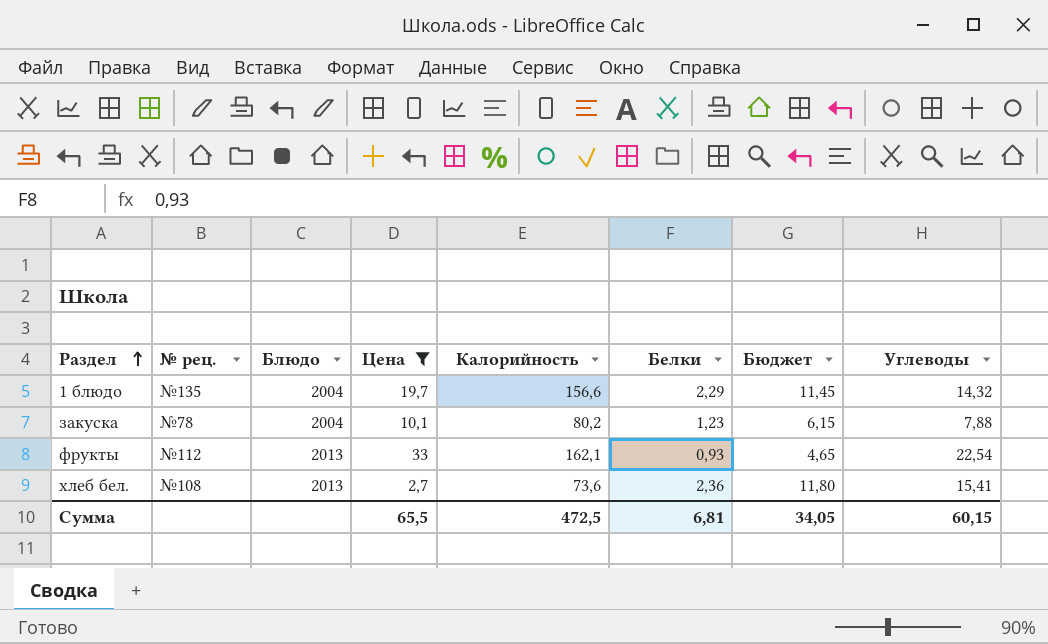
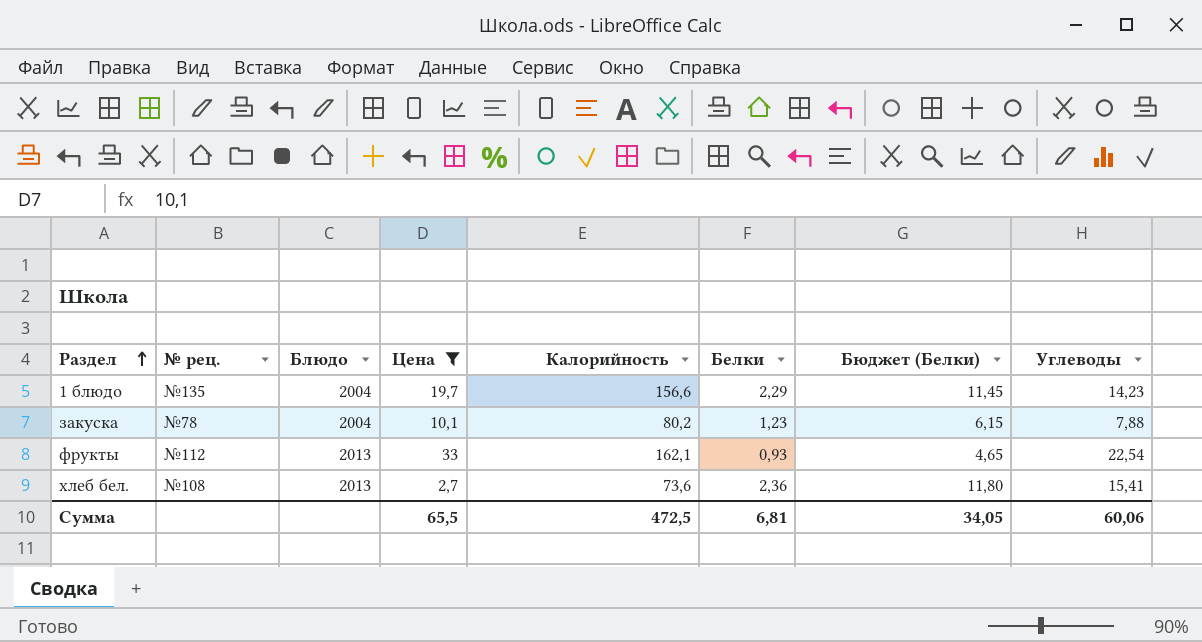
column name: Бюджет -> Бюджет (Белки)
1 блюдо | Углеводы: 14,32 -> 14,23
Сумма | Углеводы: 60,15 -> 60,06

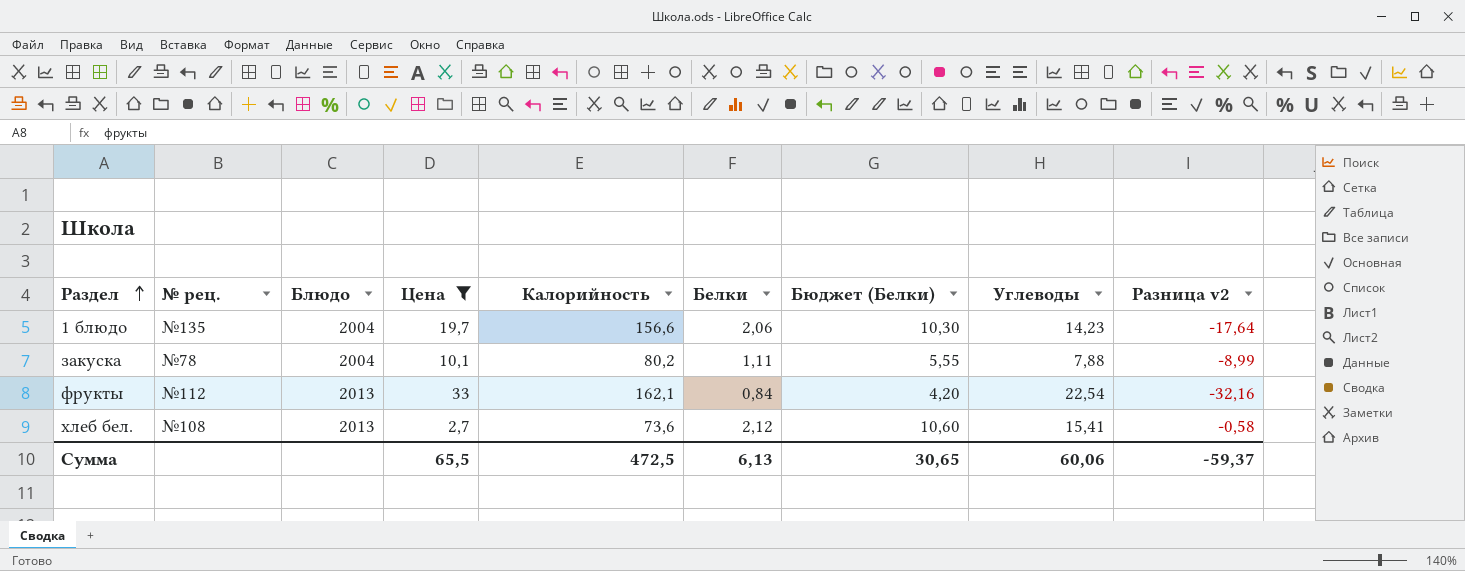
column Разница v2 | formula: none -> [Белки] - [Цена]
1 блюдо | Белки: 2,29 -> 2,06
1 блюдо | Бюджет (Белки): 11,45 -> 10,30
закуска | Белки: 1,23 -> 1,11
закуска | Бюджет (Белки): 6,15 -> 5,55
фрукты | Белки: 0,93 -> 0,84
фрукты | Бюджет (Белки): 4,65 -> 4,20
хлеб бел. | Белки: 2,36 -> 2,12
хлеб бел. | Бюджет (Белки): 11,80 -> 10,60
Сумма | Белки: 6,81 -> 6,13
Сумма | Бюджет (Белки): 34,05 -> 30,65

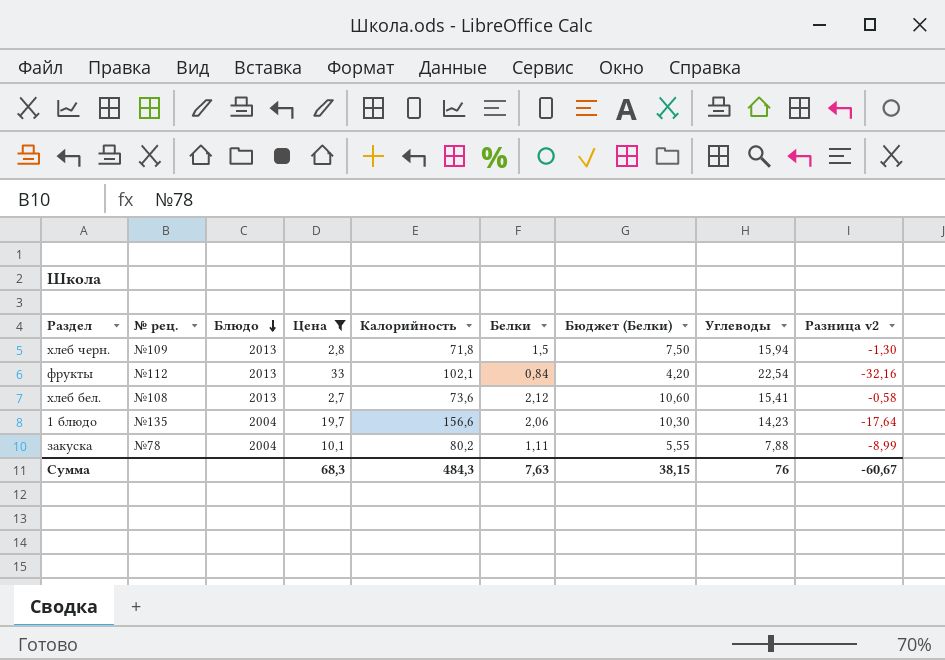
row order: Раздел ascending -> Блюдо descending
row хлеб черн.: none -> №109 | 2013 | 2,8 | 71,8 | 1,5 | 7,50 | 15,94 | -1,30
фрукты | Калорийность: 162,1 -> 102,1
Сумма | Цена: 65,5 -> 68,3
Сумма | Калорийность: 472,5 -> 484,3
Сумма | Белки: 6,13 -> 7,63
Сумма | Бюджет (Белки): 30,65 -> 38,15
Сумма | Углеводы: 60,06 -> 76
Сумма | Разница v2: -59,37 -> -60,67

